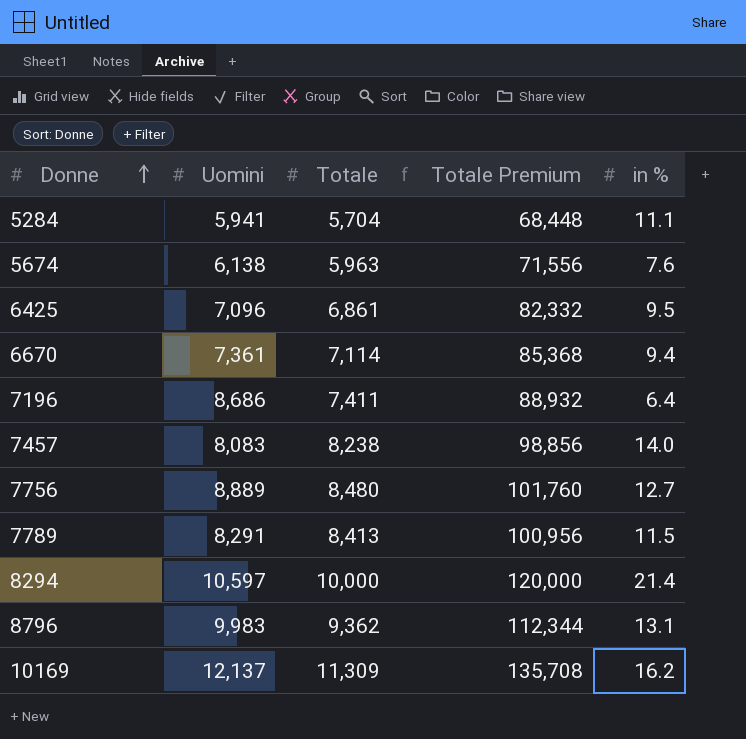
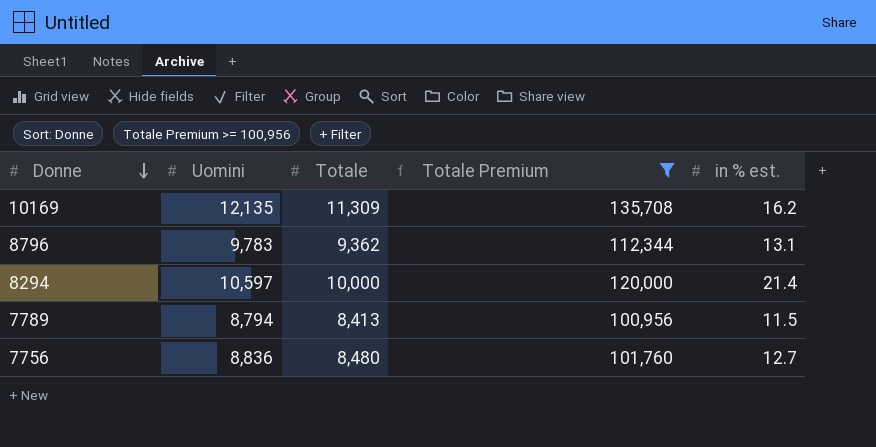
filter: none -> Totale Premium >= 100,956
row order: Donne ascending -> Donne descending
column name: in % -> in % est.
10169 | Uomini: 12,137 -> 12,135
8796 | Uomini: 9,983 -> 9,783
7789 | Uomini: 8,291 -> 8,794
7756 | Uomini: 8,889 -> 8,836

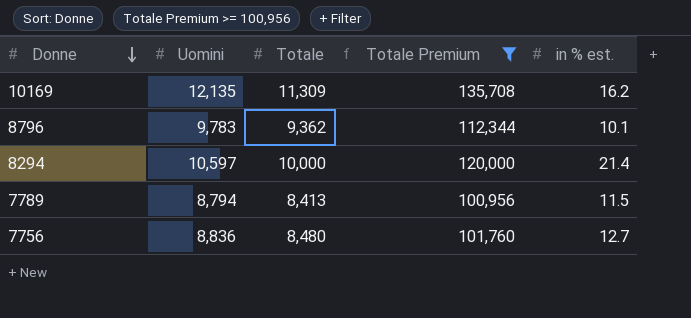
8796 | in % est.: 13.1 -> 10.1

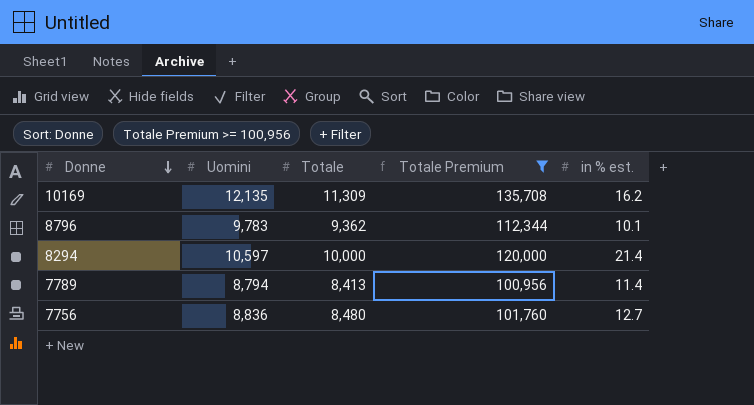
7789 | in % est.: 11.5 -> 11.4

